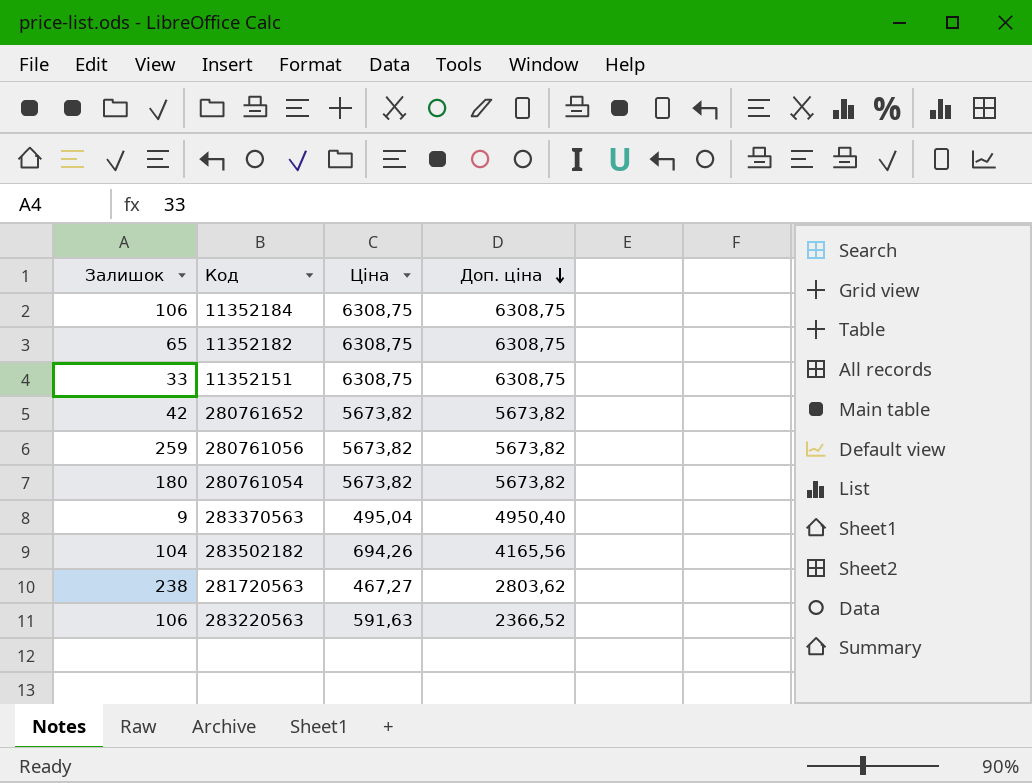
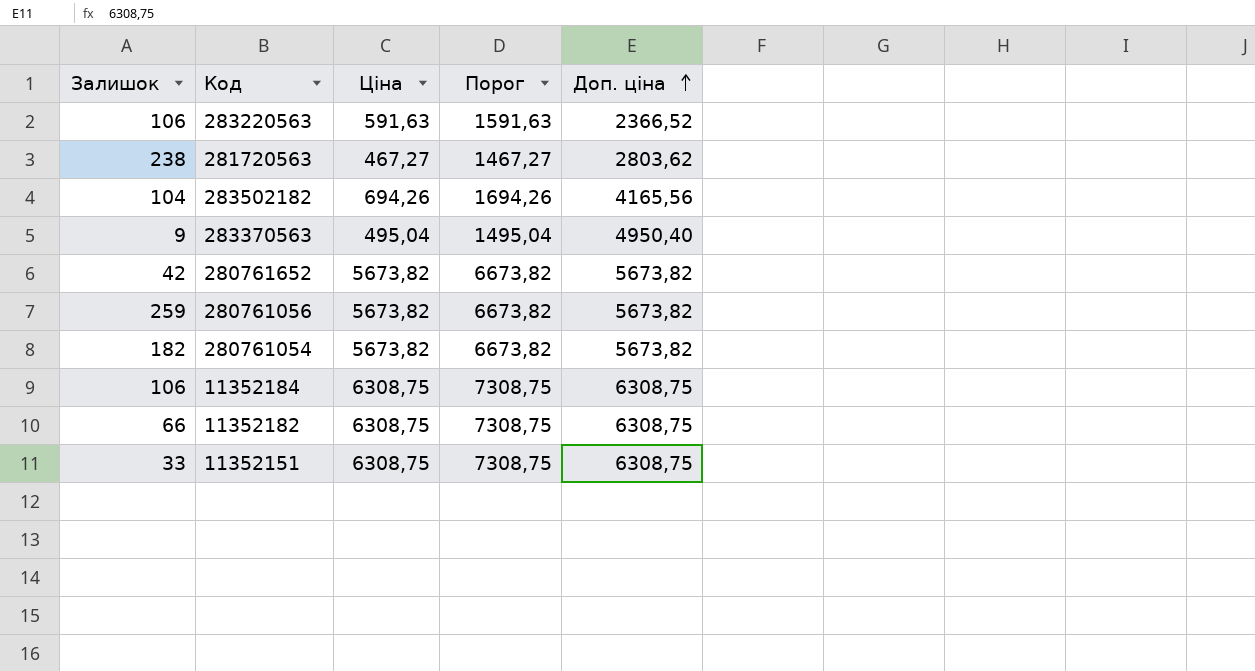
row order: Доп. ціна descending -> Доп. ціна ascending
column Порог | formula: none -> [Ціна] + 1000
280761054 | Залишок: 180 -> 182
11352182 | Залишок: 65 -> 66

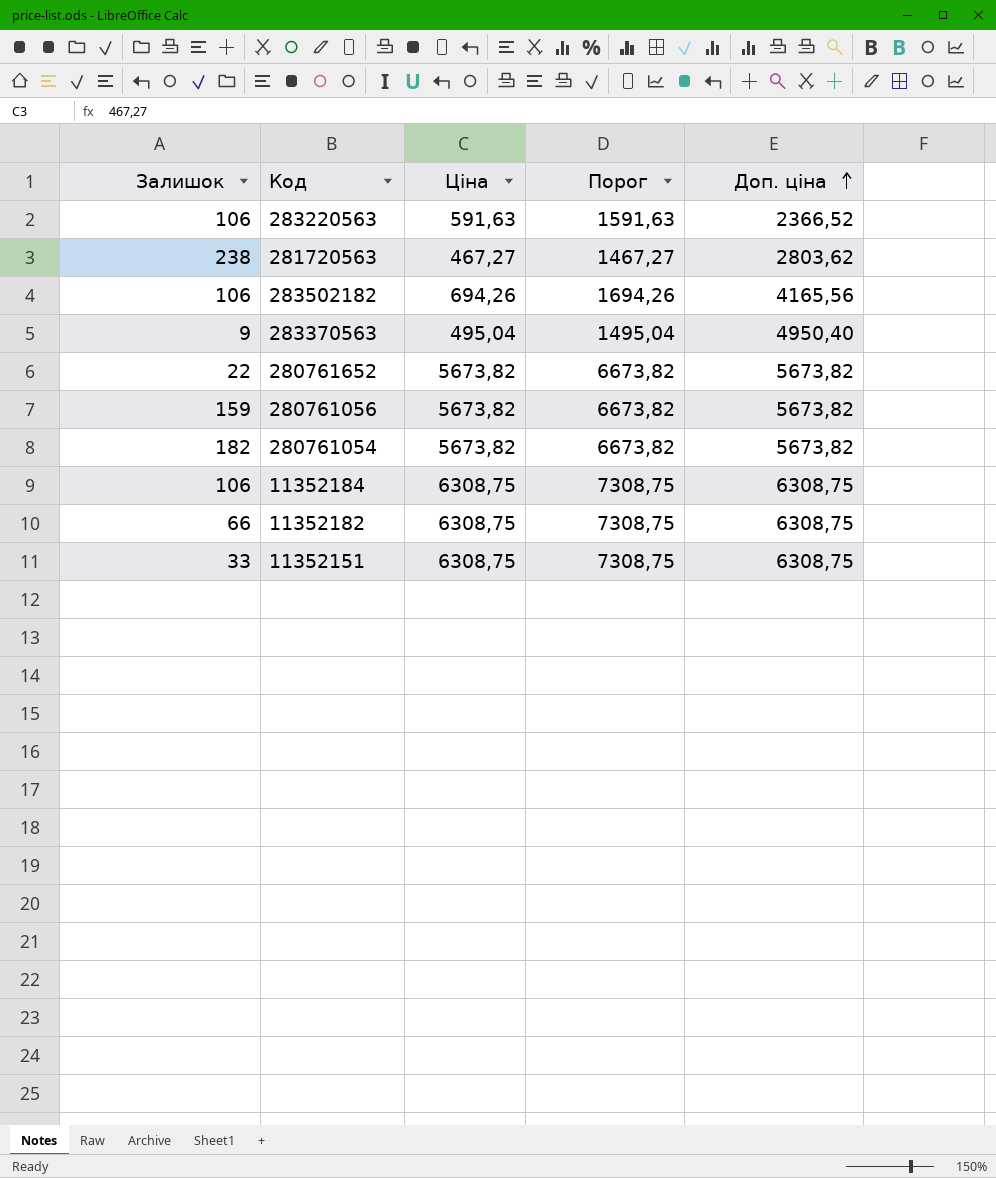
283502182 | Залишок: 104 -> 106
280761652 | Залишок: 42 -> 22
280761056 | Залишок: 259 -> 159

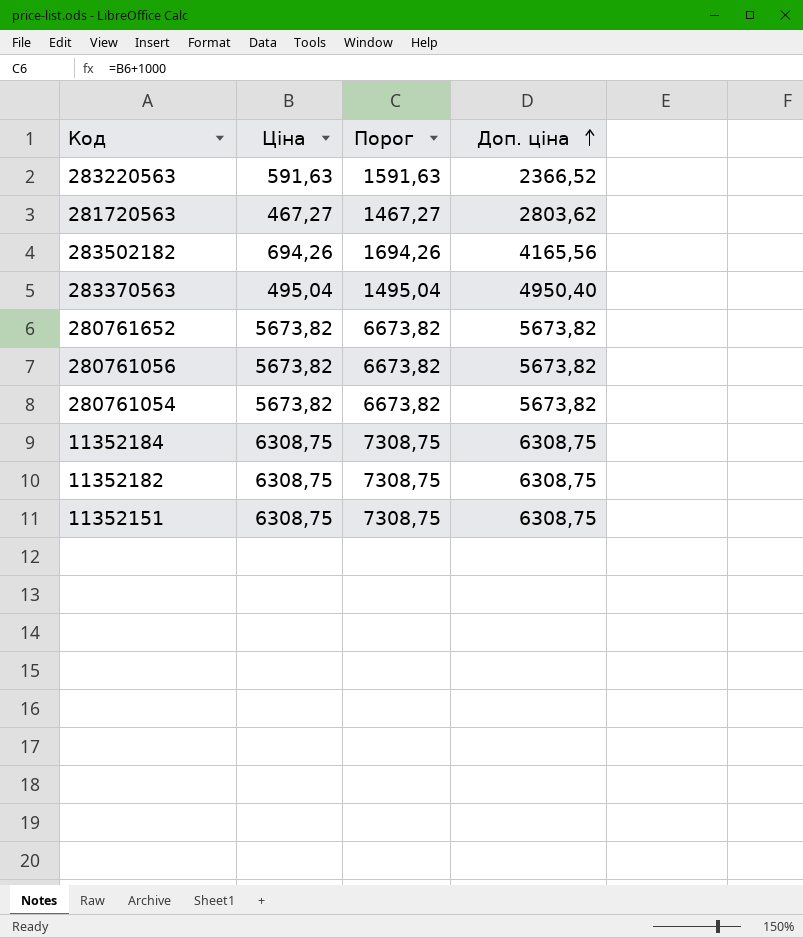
column Залишок | position: 1 -> none

